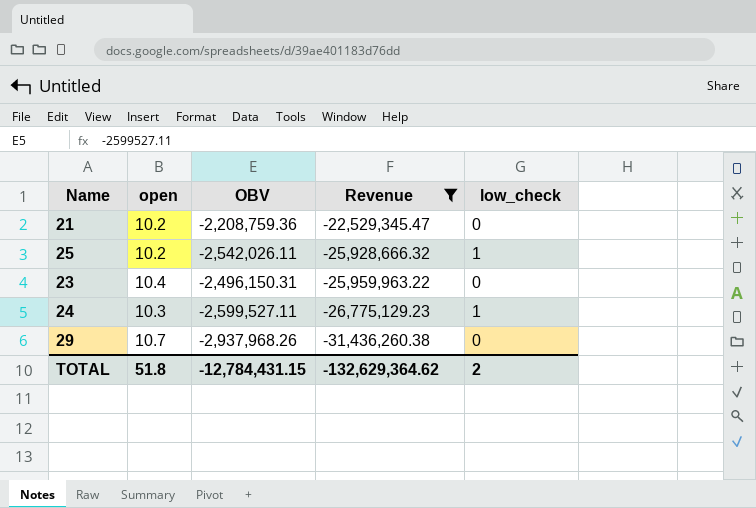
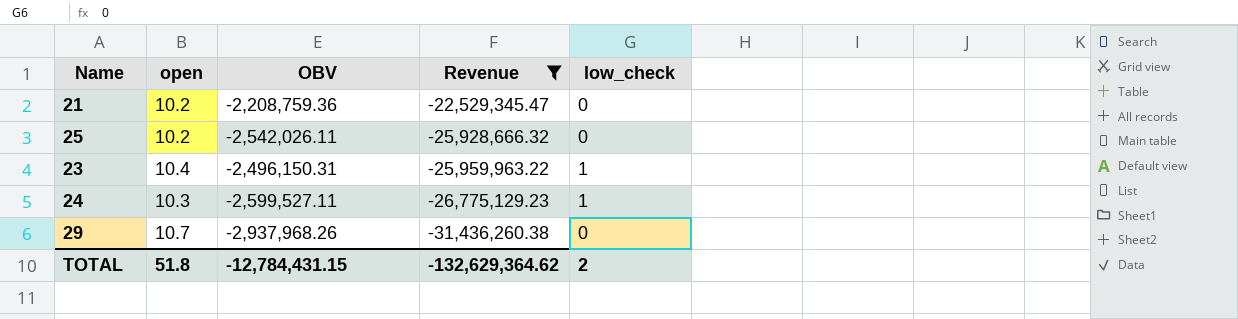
25 | low_check: 1 -> 0
23 | low_check: 0 -> 1

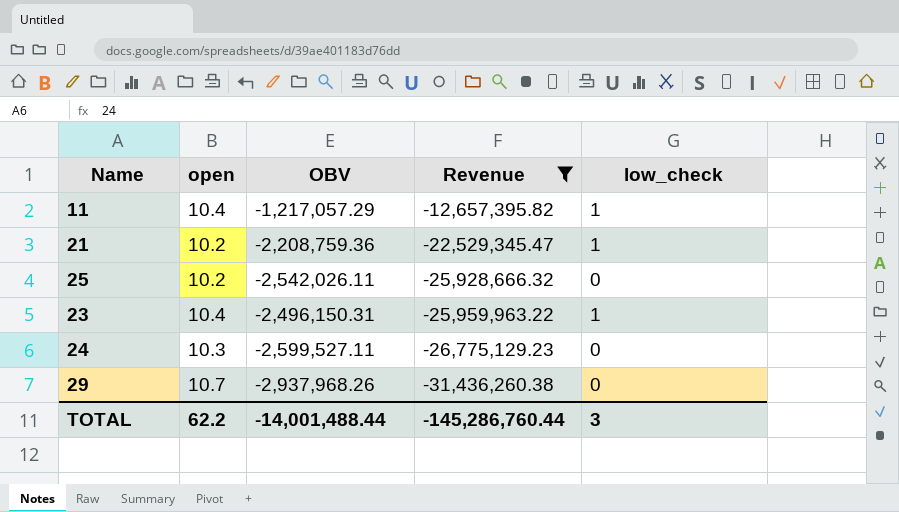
row 11: none -> 10.4 | -1,217,057.29 | -12,657,395.82 | 1
21 | low_check: 0 -> 1
24 | low_check: 1 -> 0
TOTAL | open: 51.8 -> 62.2
TOTAL | OBV: -12,784,431.15 -> -14,001,488.44
TOTAL | Revenue: -132,629,364.62 -> -145,286,760.44
TOTAL | low_check: 2 -> 3

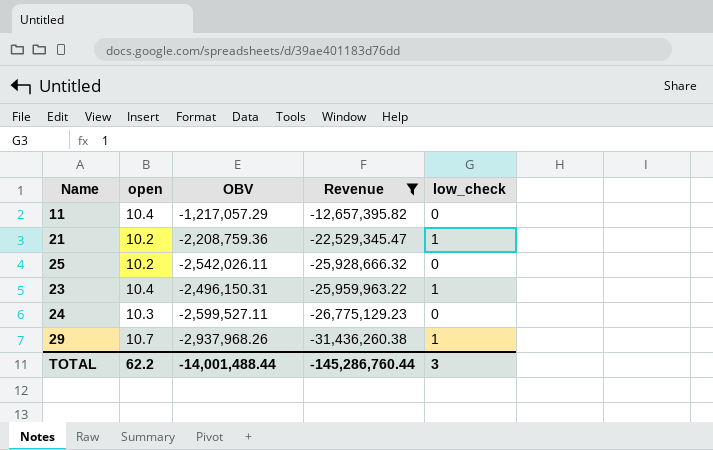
11 | low_check: 1 -> 0
29 | low_check: 0 -> 1

